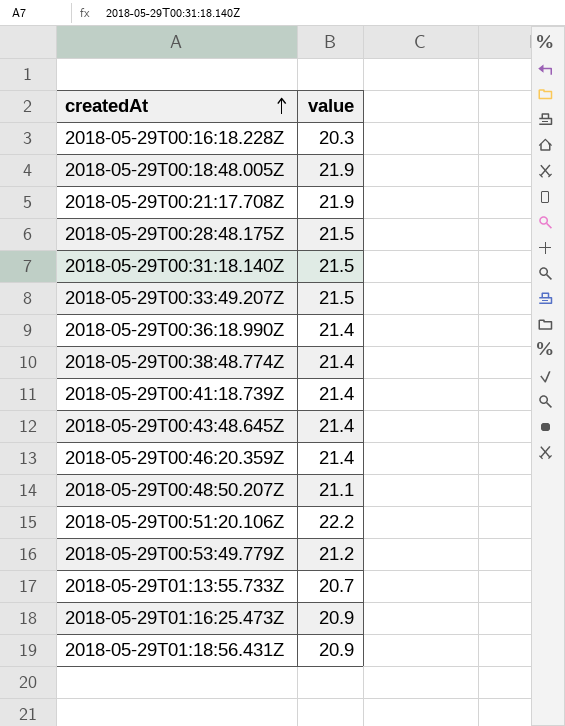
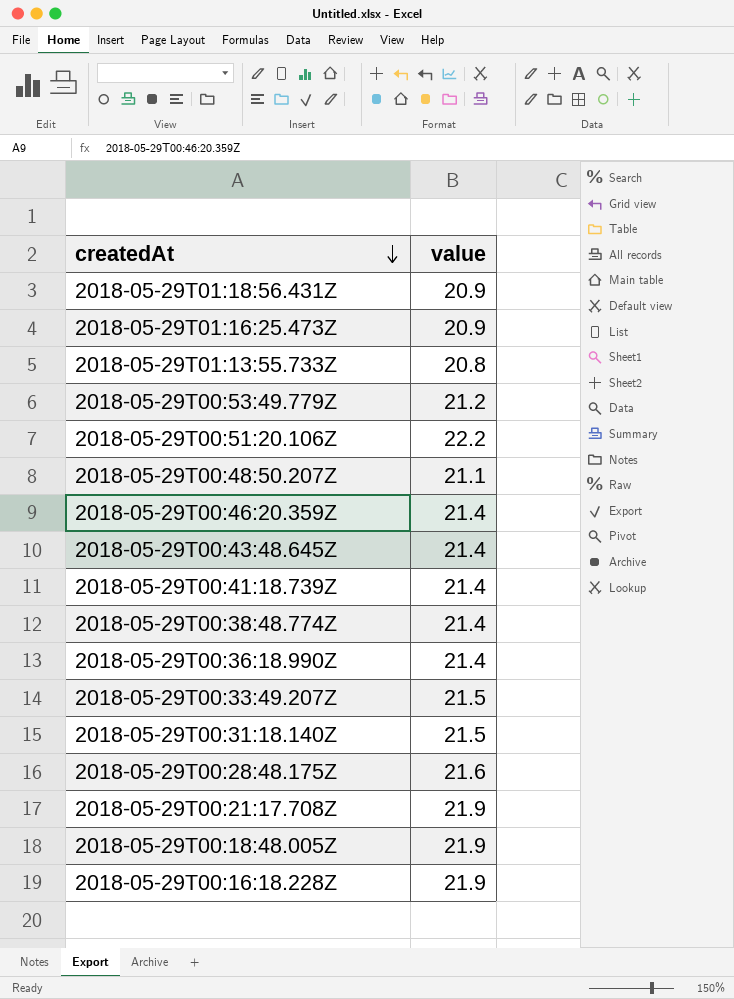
row order: createdAt ascending -> createdAt descending
2018-05-29T01:13:55.733Z | value: 20.7 -> 20.8
2018-05-29T00:28:48.175Z | value: 21.5 -> 21.6
2018-05-29T00:16:18.228Z | value: 20.3 -> 21.9

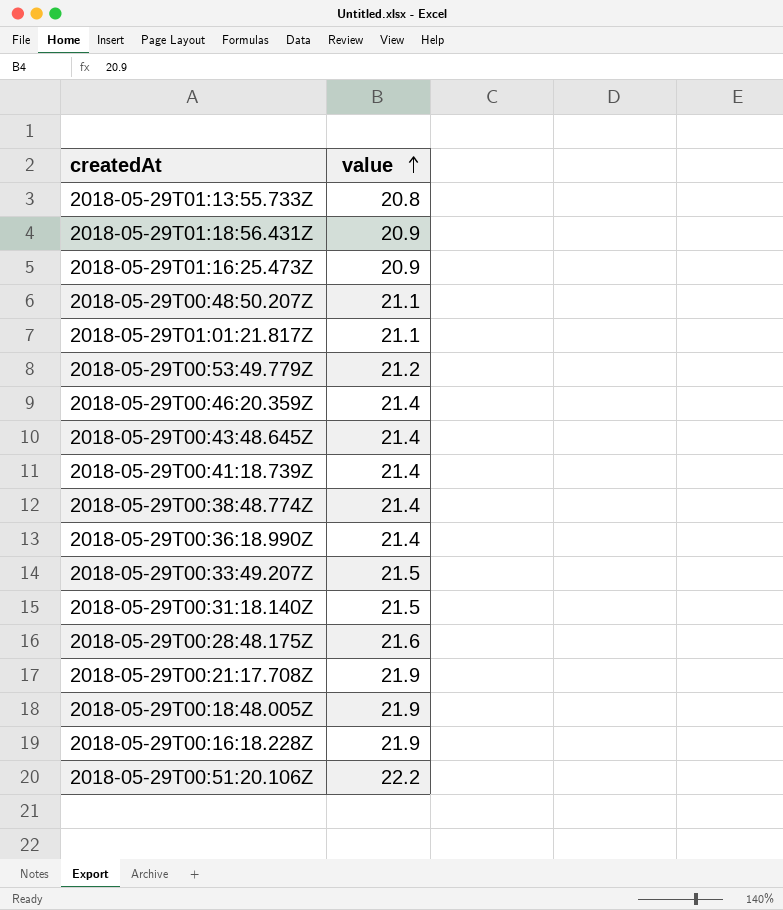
row order: createdAt descending -> value ascending
row 2018-05-29T01:01:21.817Z: none -> 21.1

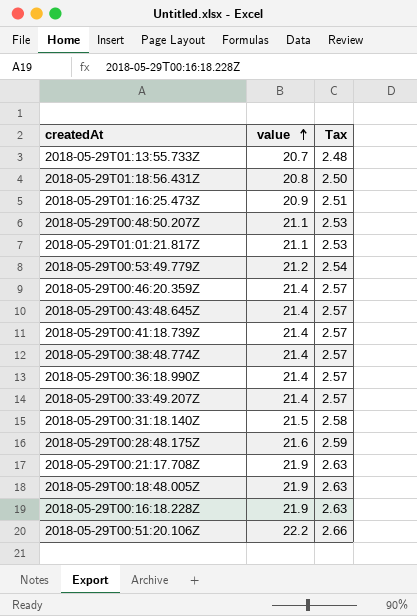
column Tax | formula: none -> [value] * 0.12
2018-05-29T01:13:55.733Z | value: 20.8 -> 20.7
2018-05-29T01:18:56.431Z | value: 20.9 -> 20.8
2018-05-29T00:33:49.207Z | value: 21.5 -> 21.4

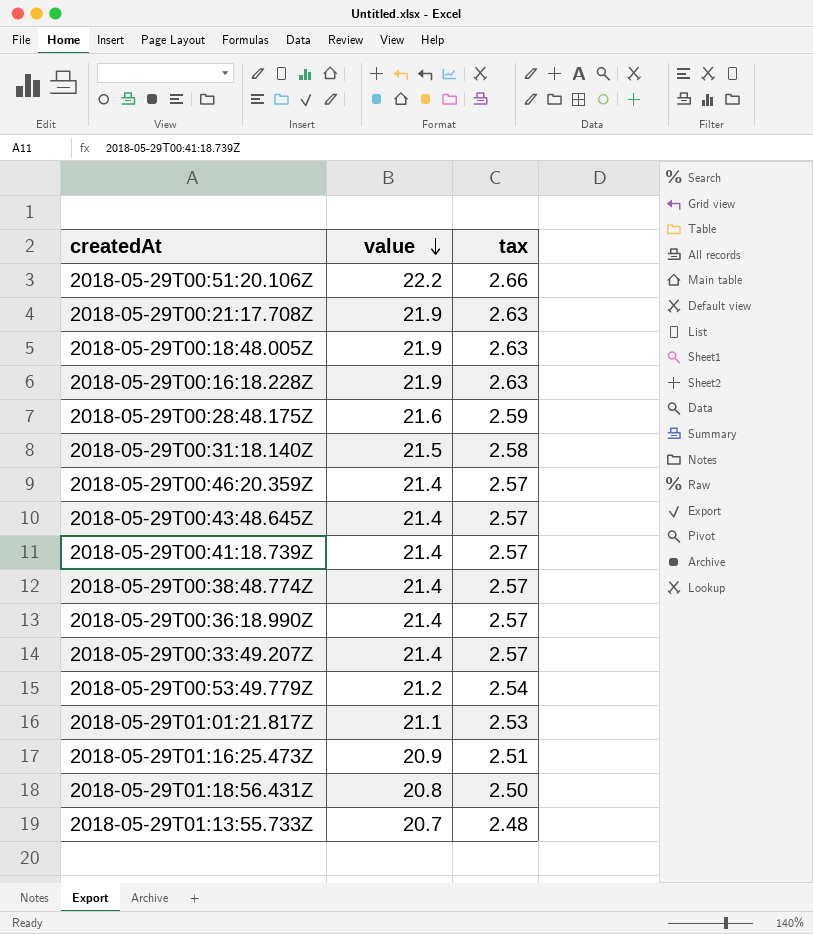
row order: value ascending -> value descending
column name: Tax -> tax
row 2018-05-29T00:48:50.207Z: 21.1 | 2.53 -> none

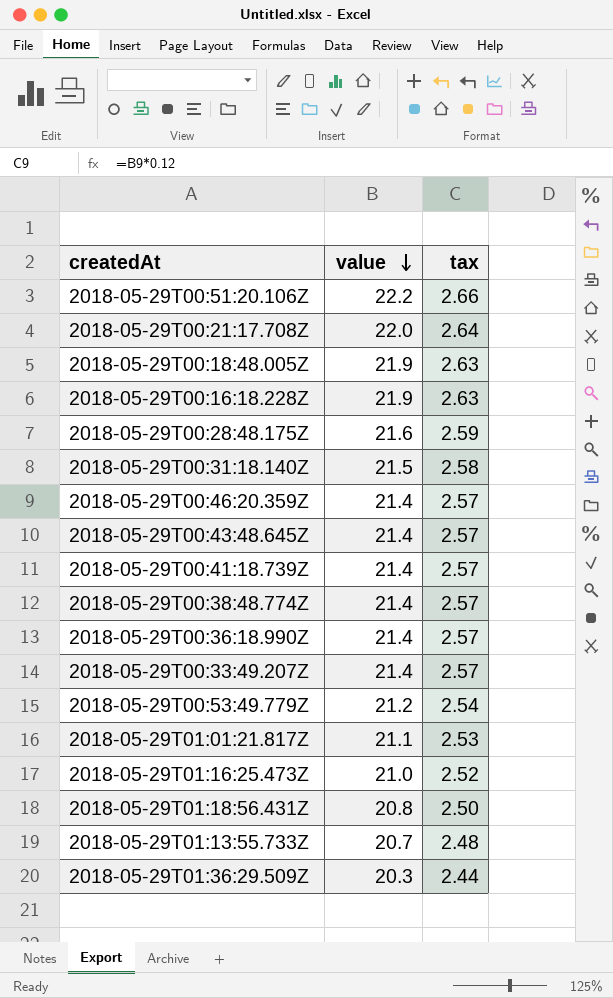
2018-05-29T00:21:17.708Z | value: 21.9 -> 22.0
2018-05-29T00:21:17.708Z | tax: 2.63 -> 2.64
2018-05-29T01:16:25.473Z | value: 20.9 -> 21.0
2018-05-29T01:16:25.473Z | tax: 2.51 -> 2.52
row 2018-05-29T01:36:29.509Z: none -> 20.3 | 2.44

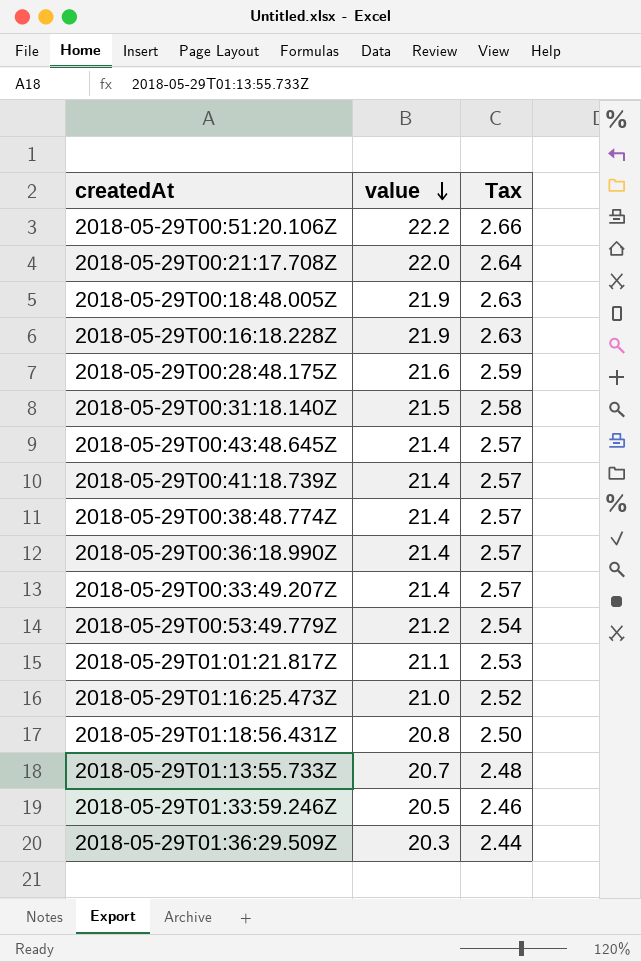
column name: tax -> Tax
row 2018-05-29T00:46:20.359Z: 21.4 | 2.57 -> none
row 2018-05-29T01:33:59.246Z: none -> 20.5 | 2.46

